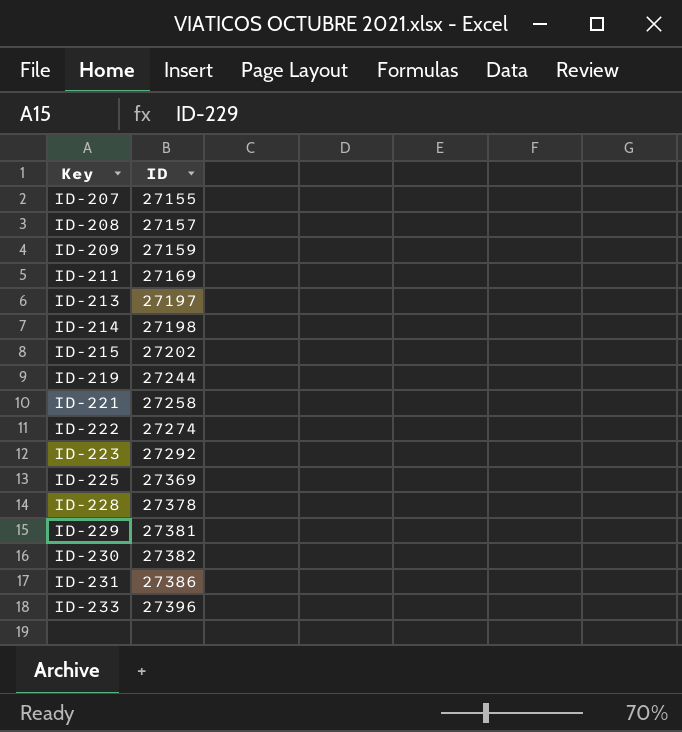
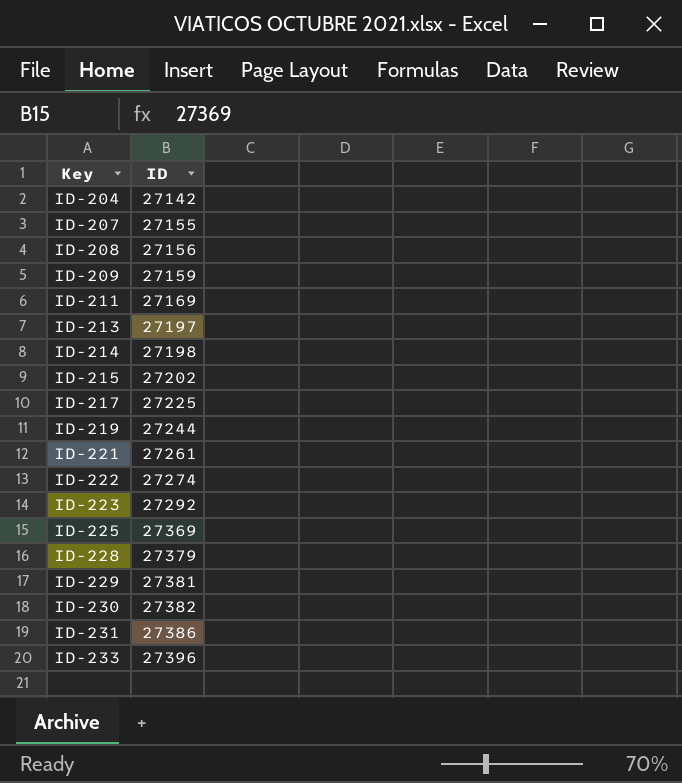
row ID-204: none -> 27142
ID-208 | ID: 27157 -> 27156
row ID-217: none -> 27225
ID-221 | ID: 27258 -> 27261
ID-228 | ID: 27378 -> 27379

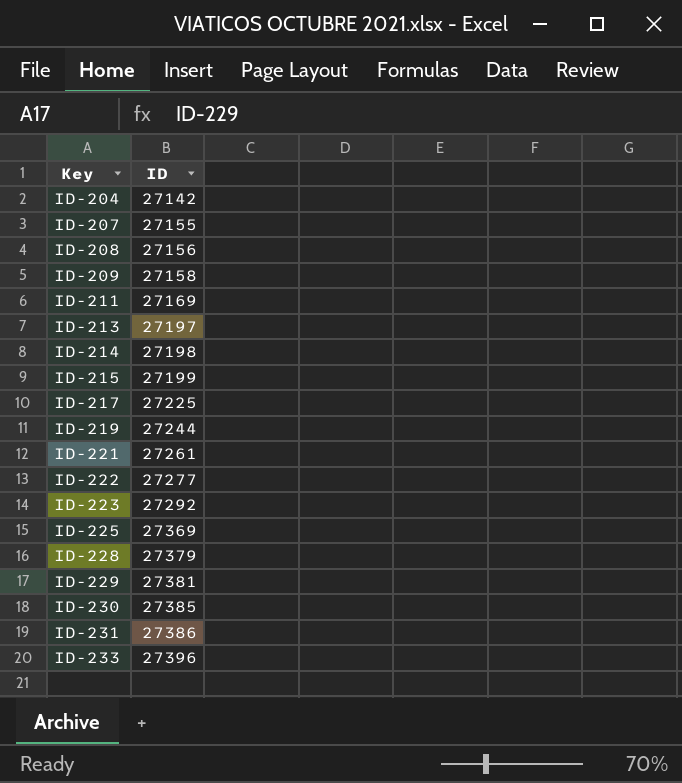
ID-209 | ID: 27159 -> 27158
ID-215 | ID: 27202 -> 27199
ID-222 | ID: 27274 -> 27277
ID-230 | ID: 27382 -> 27385

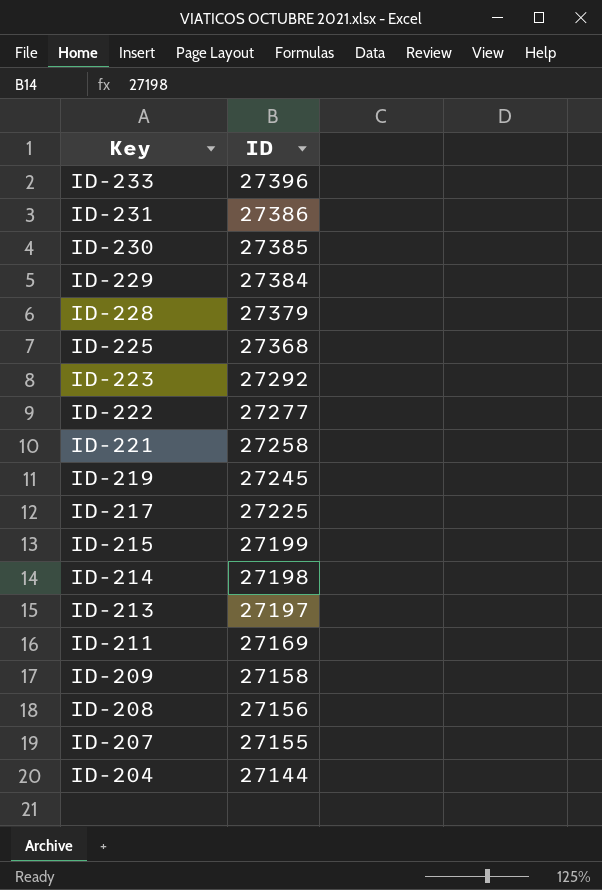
row order: Key ascending -> Key descending
ID-229 | ID: 27381 -> 27384
ID-225 | ID: 27369 -> 27368
ID-221 | ID: 27261 -> 27258
ID-219 | ID: 27244 -> 27245
ID-204 | ID: 27142 -> 27144

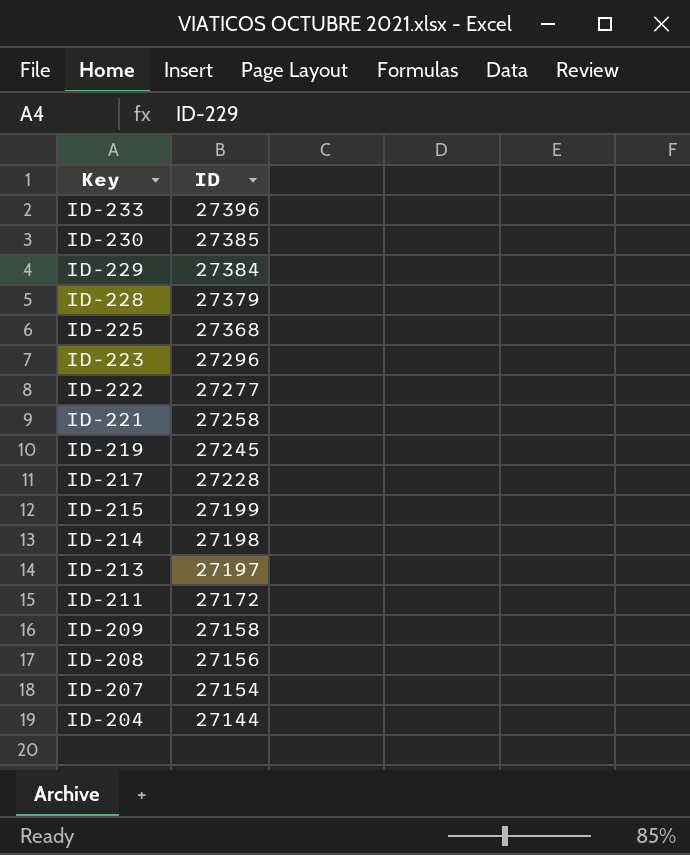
row ID-231: 27386 -> none
ID-223 | ID: 27292 -> 27296
ID-217 | ID: 27225 -> 27228
ID-211 | ID: 27169 -> 27172
ID-207 | ID: 27155 -> 27154

